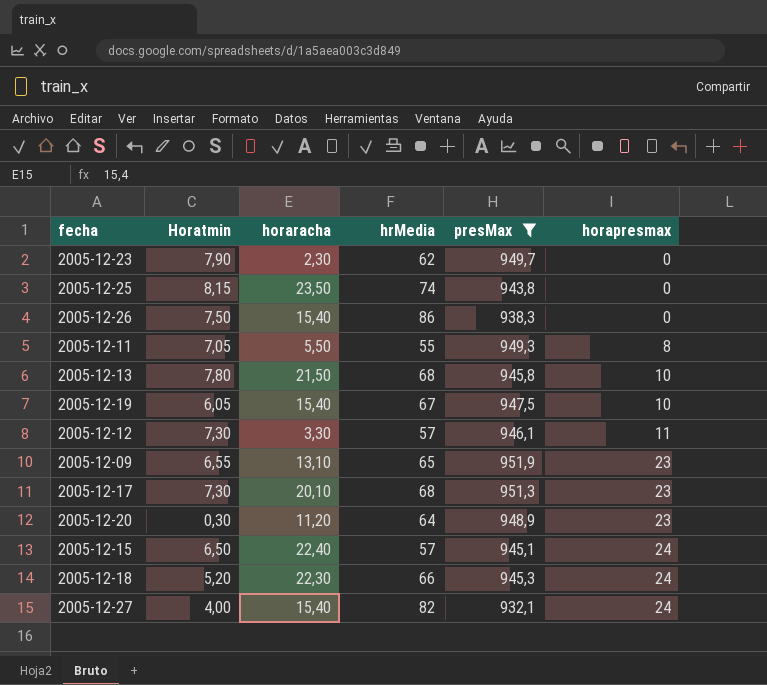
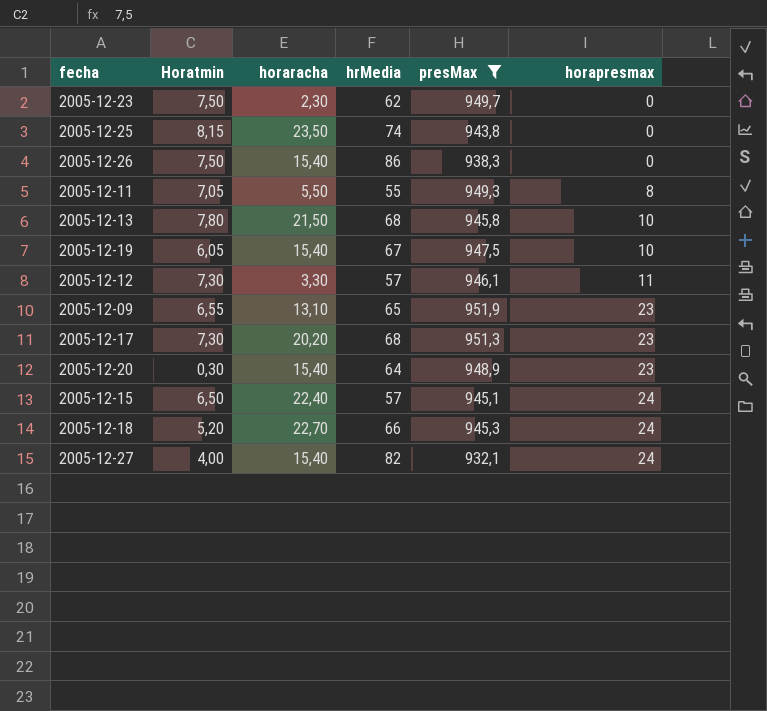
2005-12-23 | Horatmin: 7,90 -> 7,50
2005-12-17 | horaracha: 20,10 -> 20,20
2005-12-20 | horaracha: 11,20 -> 15,40
2005-12-18 | horaracha: 22,30 -> 22,70

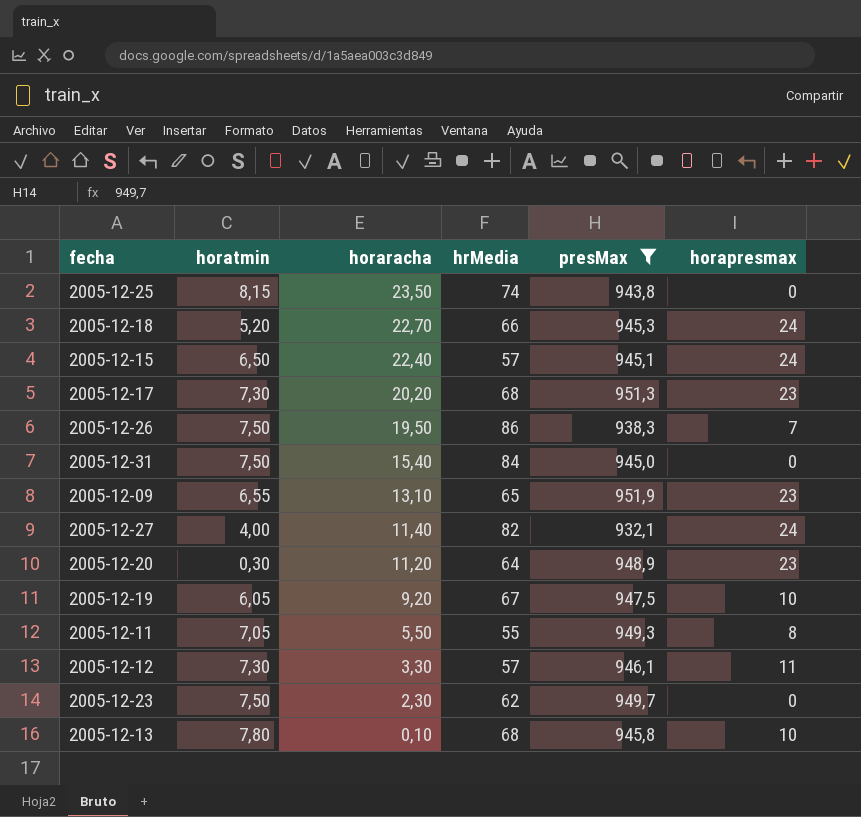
row order: horapresmax ascending -> horaracha descending
column name: Horatmin -> horatmin
2005-12-26 | horaracha: 15,40 -> 19,50
2005-12-26 | horapresmax: 0 -> 7
row 2005-12-31: none -> 7,50 | 15,40 | 84 | 945,0 | 0
2005-12-27 | horaracha: 15,40 -> 11,40
2005-12-20 | horaracha: 15,40 -> 11,20
2005-12-19 | horaracha: 15,40 -> 9,20
2005-12-13 | horaracha: 21,50 -> 0,10

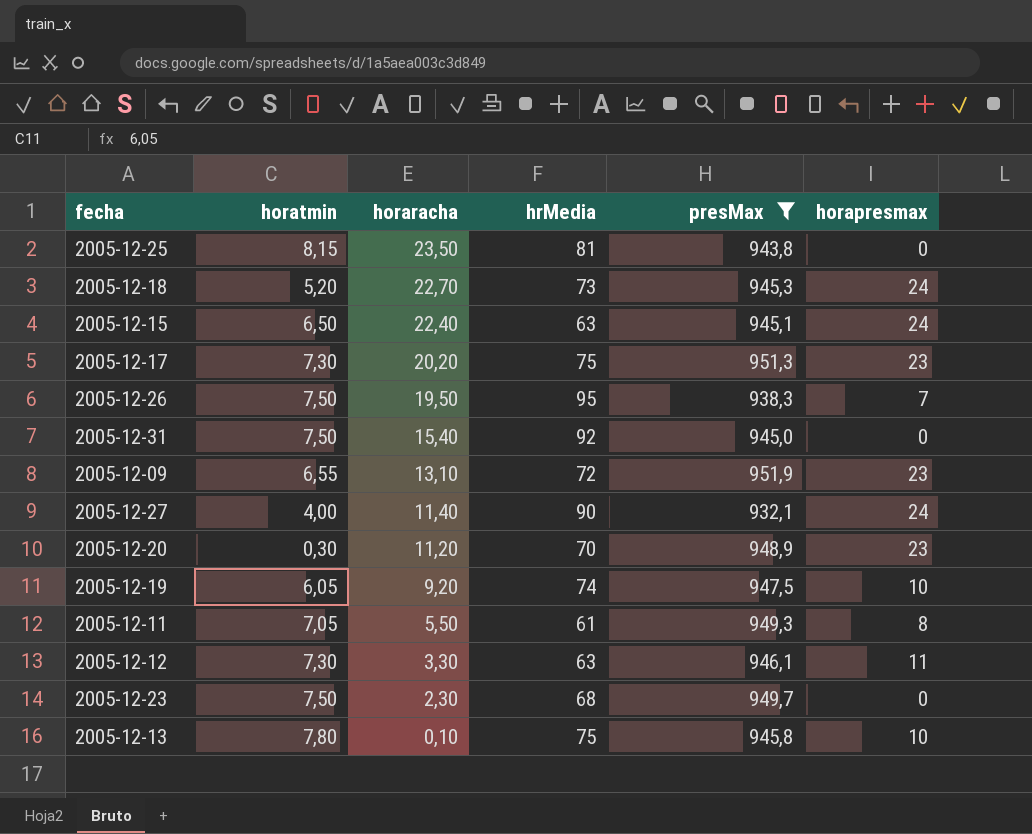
2005-12-25 | hrMedia: 74 -> 81
2005-12-18 | hrMedia: 66 -> 73
2005-12-15 | hrMedia: 57 -> 63
2005-12-17 | hrMedia: 68 -> 75
2005-12-26 | hrMedia: 86 -> 95
2005-12-31 | hrMedia: 84 -> 92
2005-12-09 | hrMedia: 65 -> 72
2005-12-27 | hrMedia: 82 -> 90
2005-12-20 | hrMedia: 64 -> 70
2005-12-19 | hrMedia: 67 -> 74
2005-12-11 | hrMedia: 55 -> 61
2005-12-12 | hrMedia: 57 -> 63
2005-12-23 | hrMedia: 62 -> 68
2005-12-13 | hrMedia: 68 -> 75

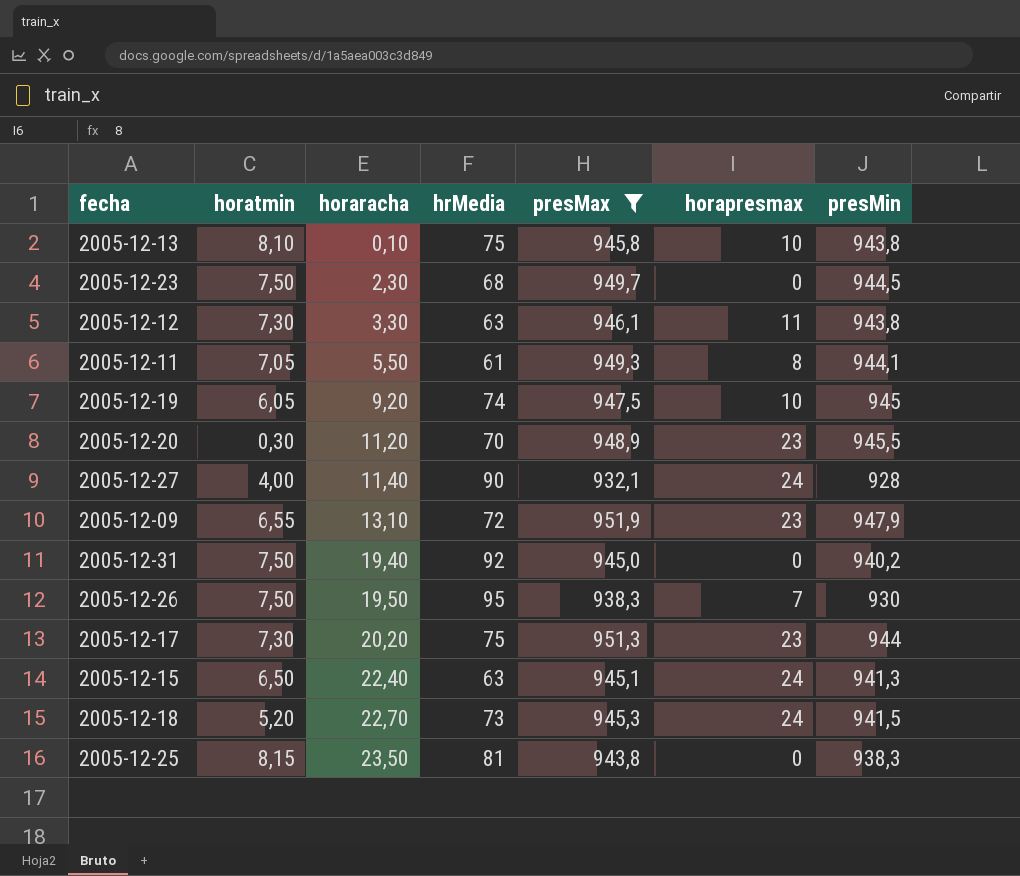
row order: horaracha descending -> horaracha ascending
column presMin | position: none -> 7
2005-12-13 | horatmin: 7,80 -> 8,10
2005-12-31 | horaracha: 15,40 -> 19,40

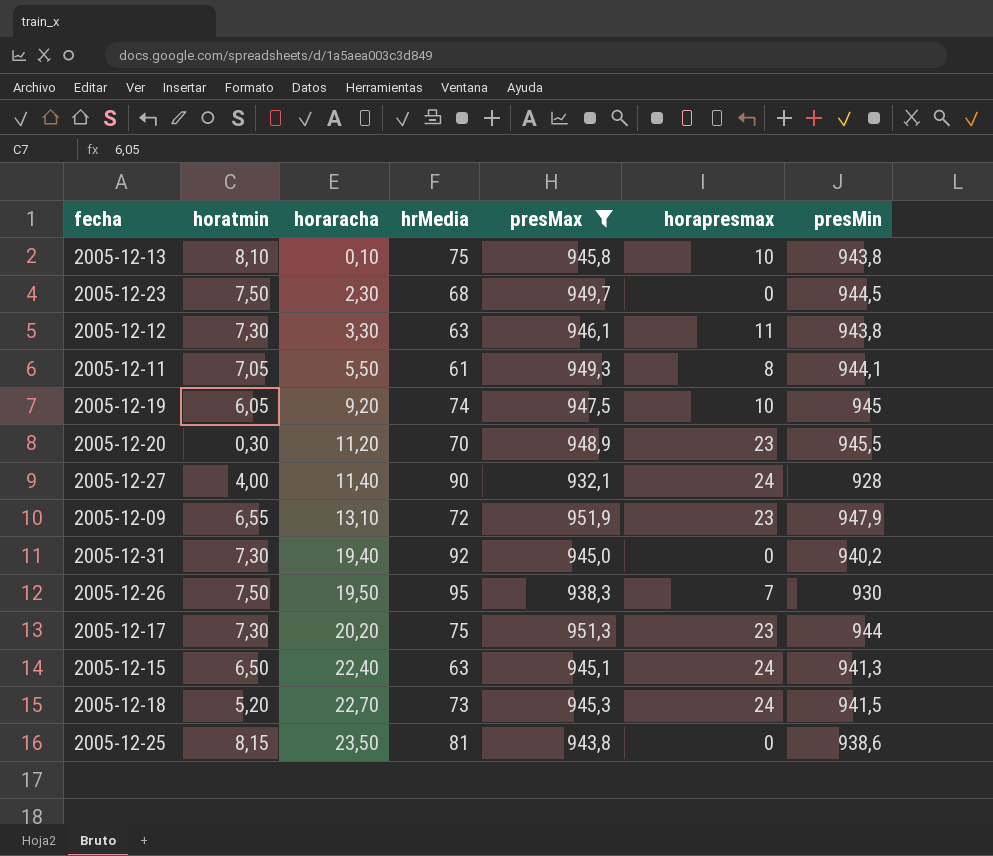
2005-12-31 | horatmin: 7,50 -> 7,30
2005-12-25 | presMin: 938,3 -> 938,6

